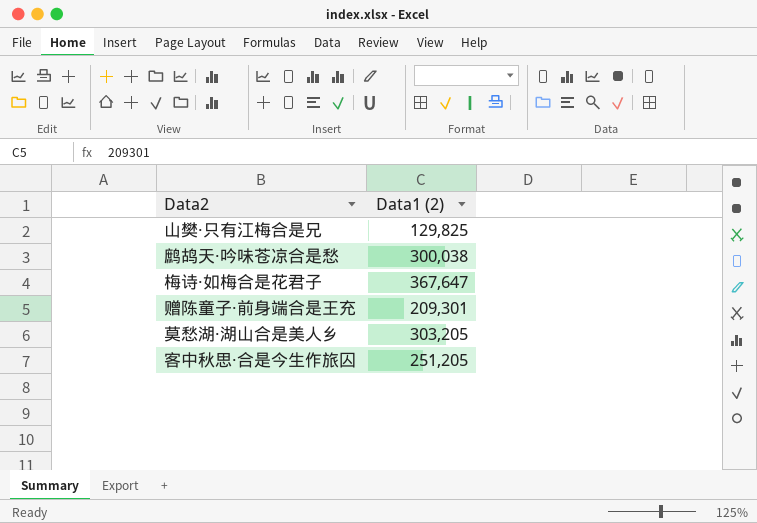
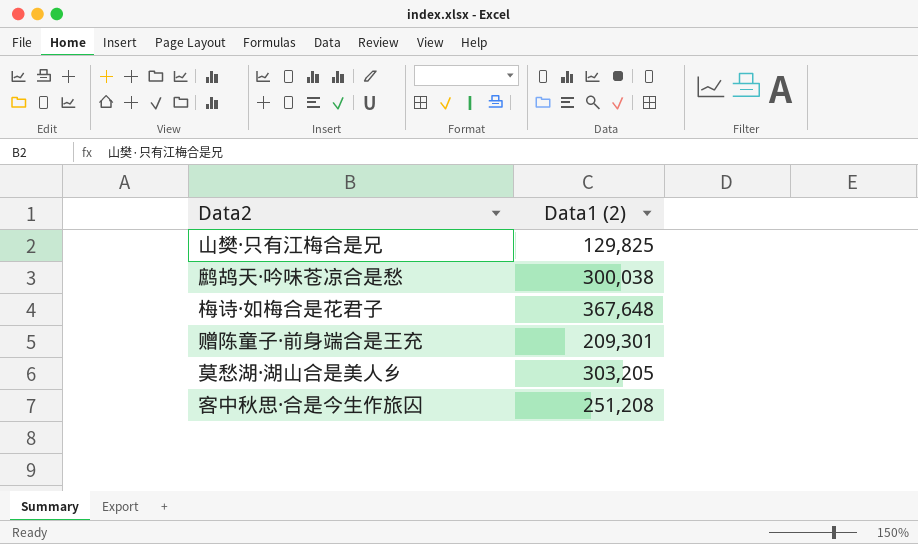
梅诗·如梅合是花君子 | Data1 (2): 367,647 -> 367,648
客中秋思·合是今生作旅囚 | Data1 (2): 251,205 -> 251,208

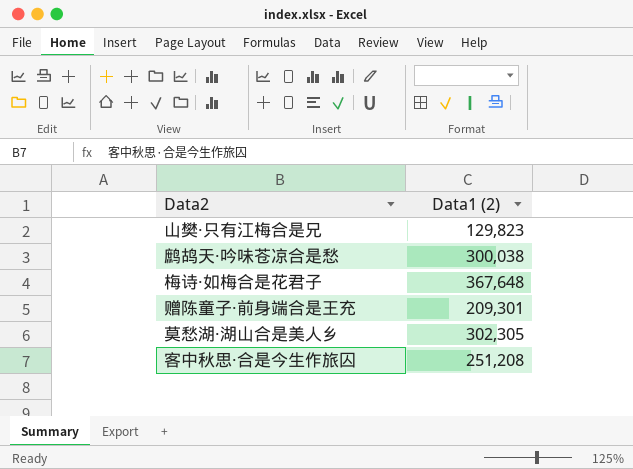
山樊·只有江梅合是兄 | Data1 (2): 129,825 -> 129,823
莫愁湖·湖山合是美人乡 | Data1 (2): 303,205 -> 302,305

